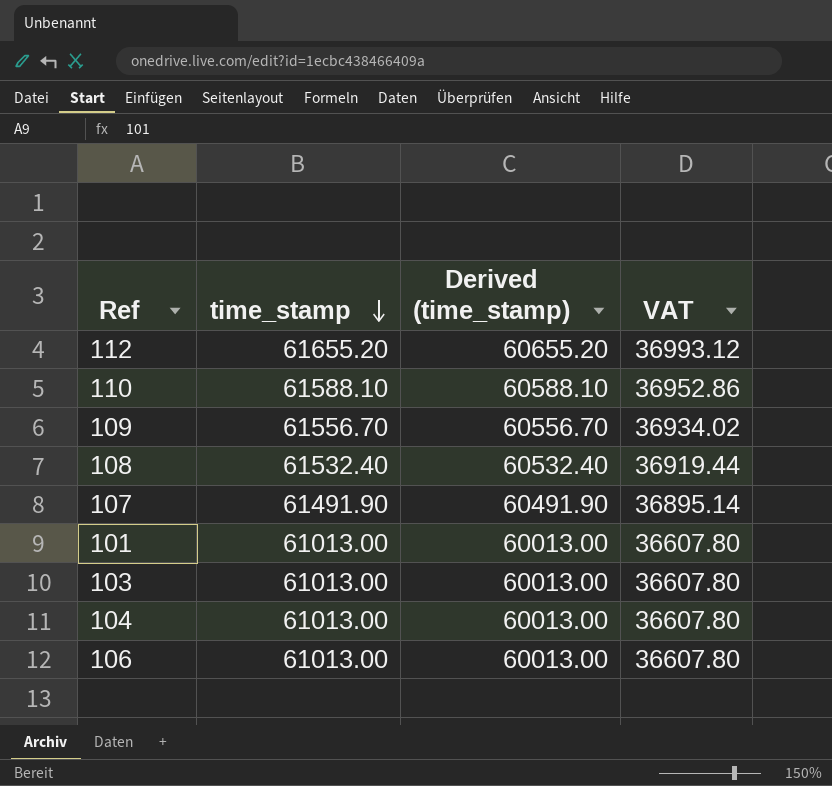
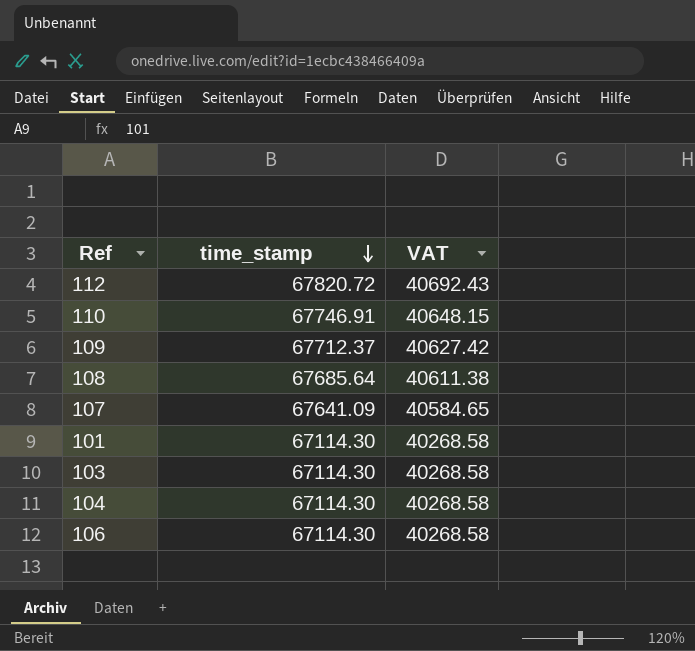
column Derived (time_stamp) | formula: [time_stamp] - 1000 -> none
112 | time_stamp: 61655.20 -> 67820.72
112 | VAT: 36993.12 -> 40692.43
110 | time_stamp: 61588.10 -> 67746.91
110 | VAT: 36952.86 -> 40648.15
109 | time_stamp: 61556.70 -> 67712.37
109 | VAT: 36934.02 -> 40627.42
108 | time_stamp: 61532.40 -> 67685.64
108 | VAT: 36919.44 -> 40611.38
107 | time_stamp: 61491.90 -> 67641.09
107 | VAT: 36895.14 -> 40584.65
101 | time_stamp: 61013.00 -> 67114.30
101 | VAT: 36607.80 -> 40268.58
103 | time_stamp: 61013.00 -> 67114.30
103 | VAT: 36607.80 -> 40268.58
104 | time_stamp: 61013.00 -> 67114.30
104 | VAT: 36607.80 -> 40268.58
106 | time_stamp: 61013.00 -> 67114.30
106 | VAT: 36607.80 -> 40268.58

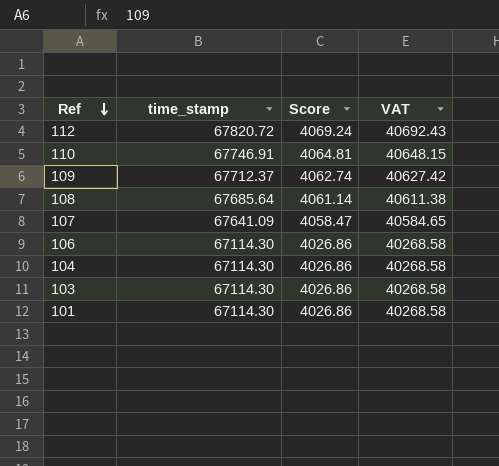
row order: time_stamp descending -> Ref descending
column Score | formula: none -> [time_stamp] * 0.06

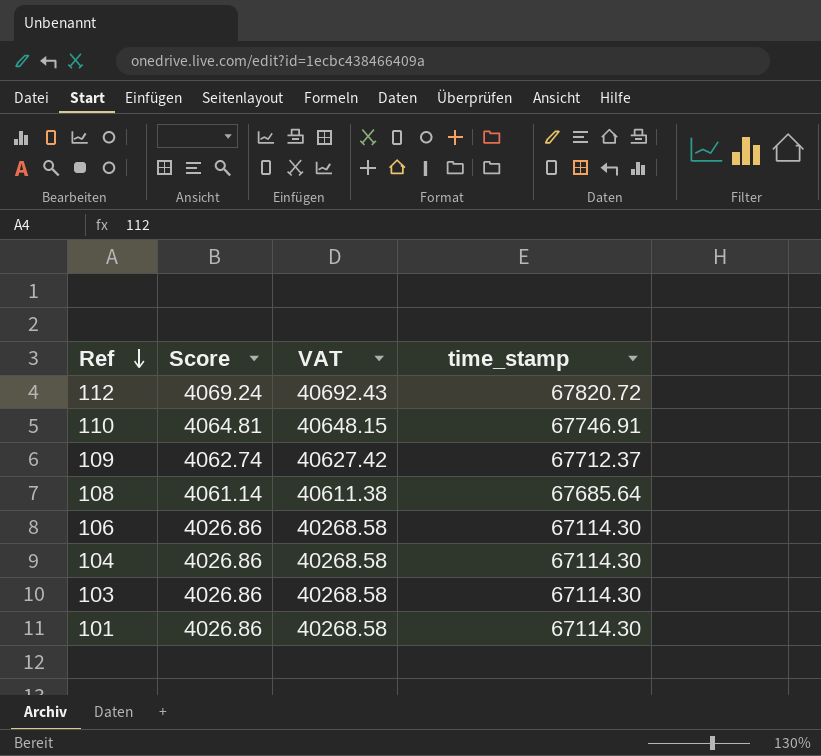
column time_stamp | position: 2 -> 4
row 107: 67641.09 | 4058.47 | 40584.65 -> none

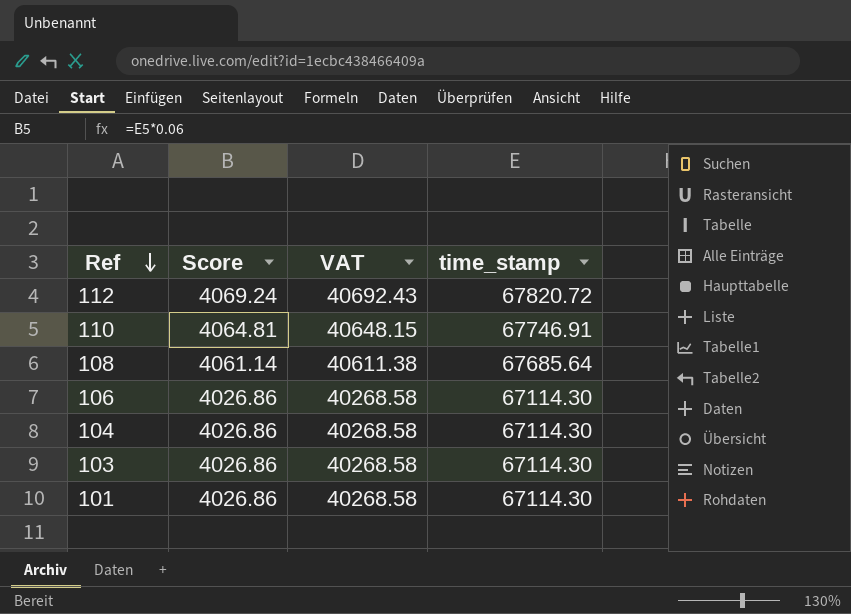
row 109: 4062.74 | 40627.42 | 67712.37 -> none

